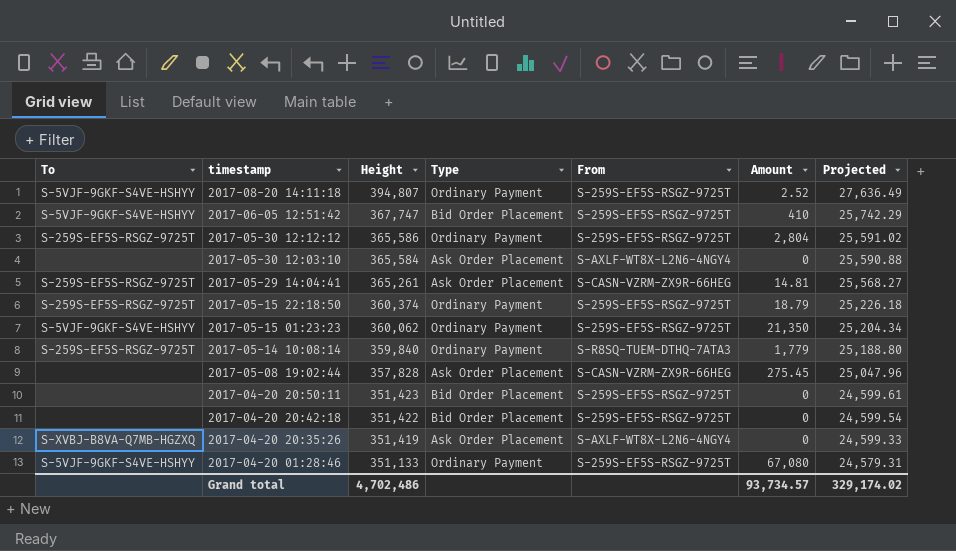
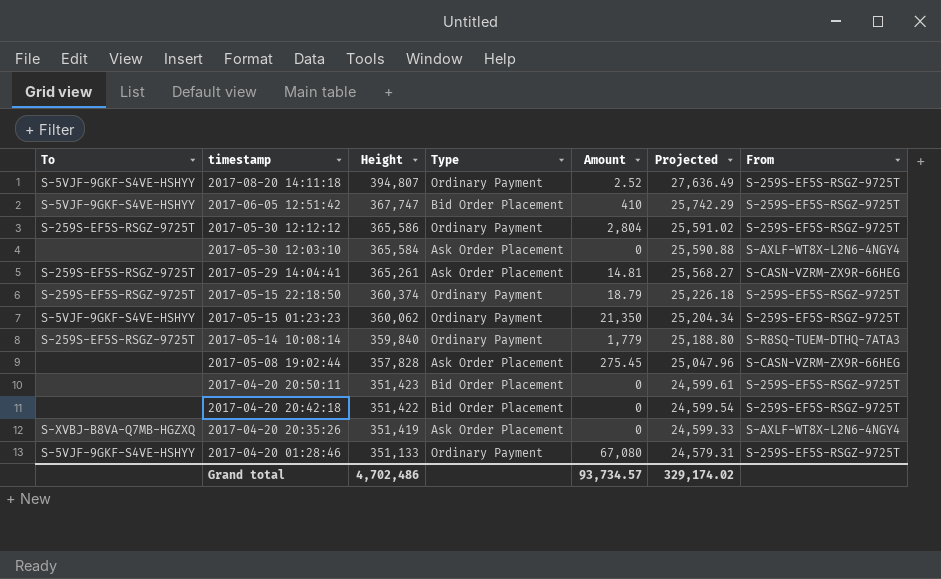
column From | position: 5 -> 7

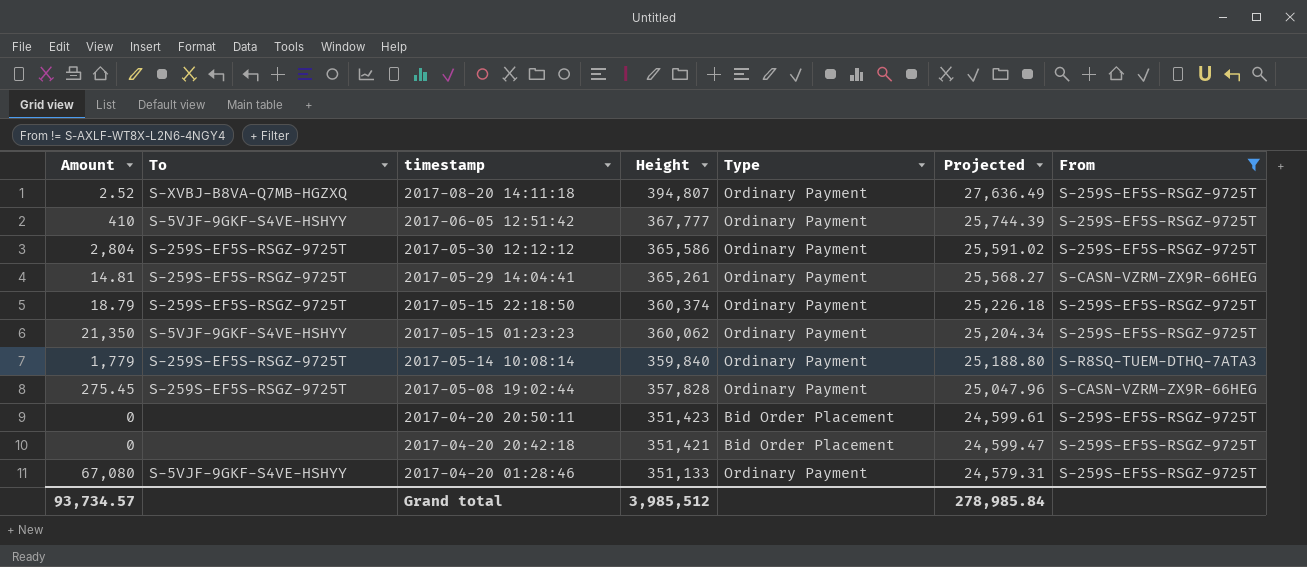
filter: none -> From != S-AXLF-WT8X-L2N6-4NGY4
column Amount | position: 5 -> 1
2017-08-20 14:11:18 | To: S-5VJF-9GKF-S4VE-HSHYY -> S-XVBJ-B8VA-Q7MB-HGZXQ
2017-06-05 12:51:42 | Height: 367,747 -> 367,777
2017-06-05 12:51:42 | Type: Bid Order Placement -> Ordinary Payment
2017-06-05 12:51:42 | Projected: 25,742.29 -> 25,744.39
2017-05-29 14:04:41 | Type: Ask Order Placement -> Ordinary Payment
2017-05-08 19:02:44 | To: none -> S-259S-EF5S-RSGZ-9725T
2017-05-08 19:02:44 | Type: Ask Order Placement -> Ordinary Payment
2017-04-20 20:42:18 | Height: 351,422 -> 351,421
2017-04-20 20:42:18 | Projected: 24,599.54 -> 24,599.47
Grand total | Height: 4,702,486 -> 3,985,512
Grand total | Projected: 329,174.02 -> 278,985.84

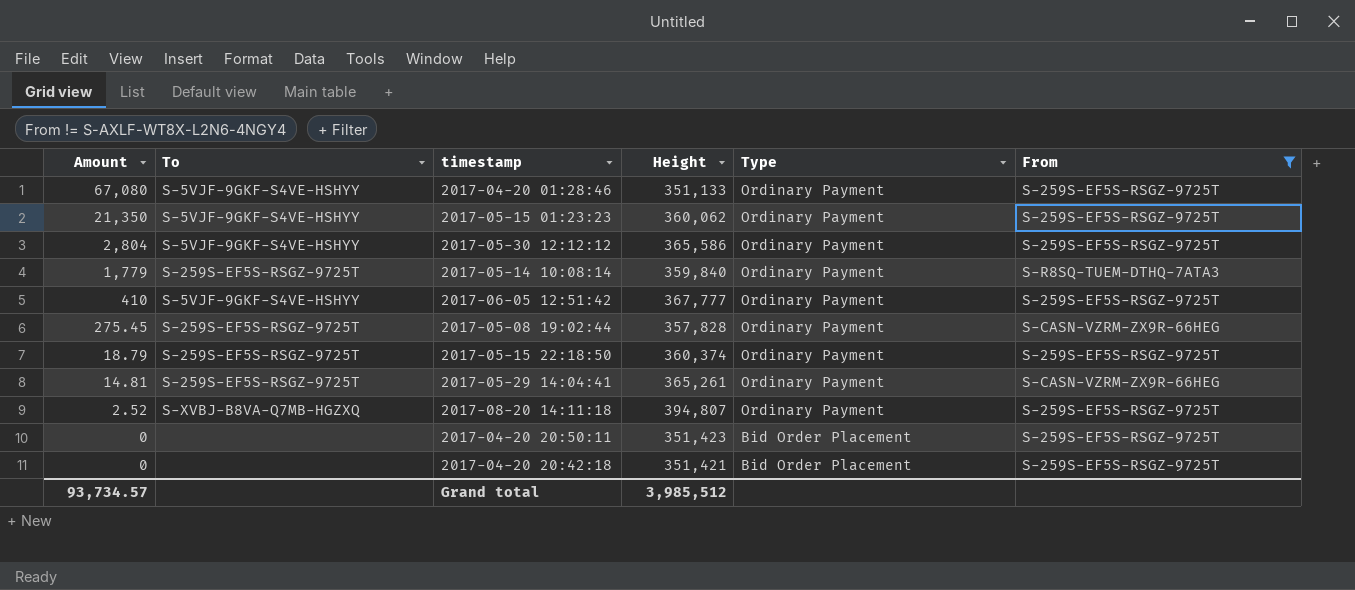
row order: timestamp descending -> Amount descending
column Projected | formula: [Height] * 0.07 -> none
2017-05-30 12:12:12 | To: S-259S-EF5S-RSGZ-9725T -> S-5VJF-9GKF-S4VE-HSHYY

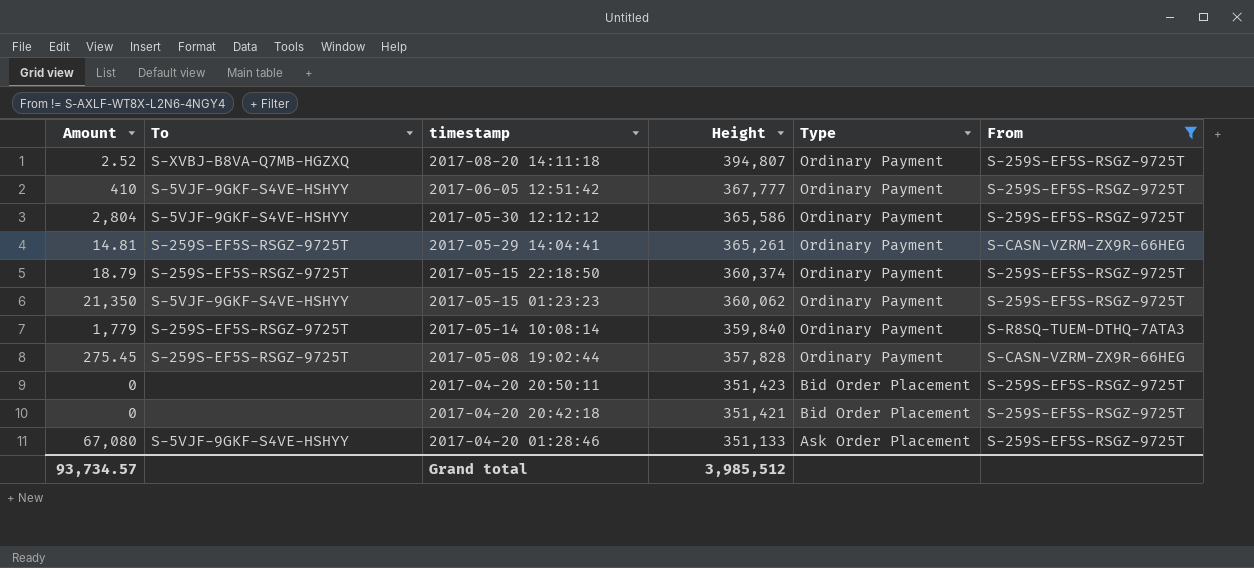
row order: Amount descending -> timestamp descending
2017-04-20 01:28:46 | Type: Ordinary Payment -> Ask Order Placement

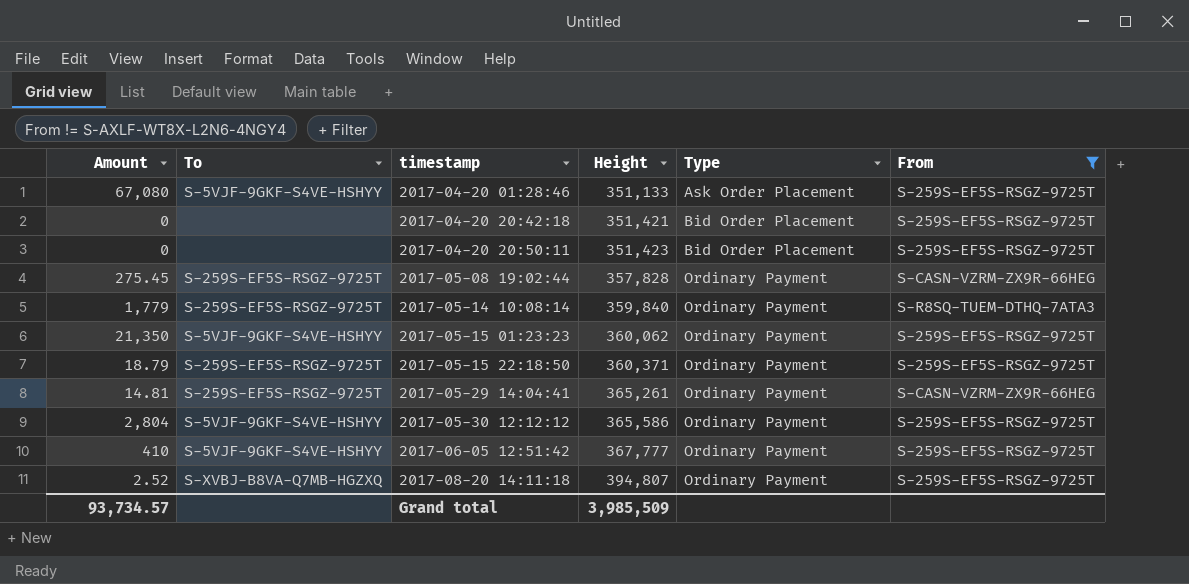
row order: timestamp descending -> timestamp ascending
2017-05-15 22:18:50 | Height: 360,374 -> 360,371
Grand total | Height: 3,985,512 -> 3,985,509

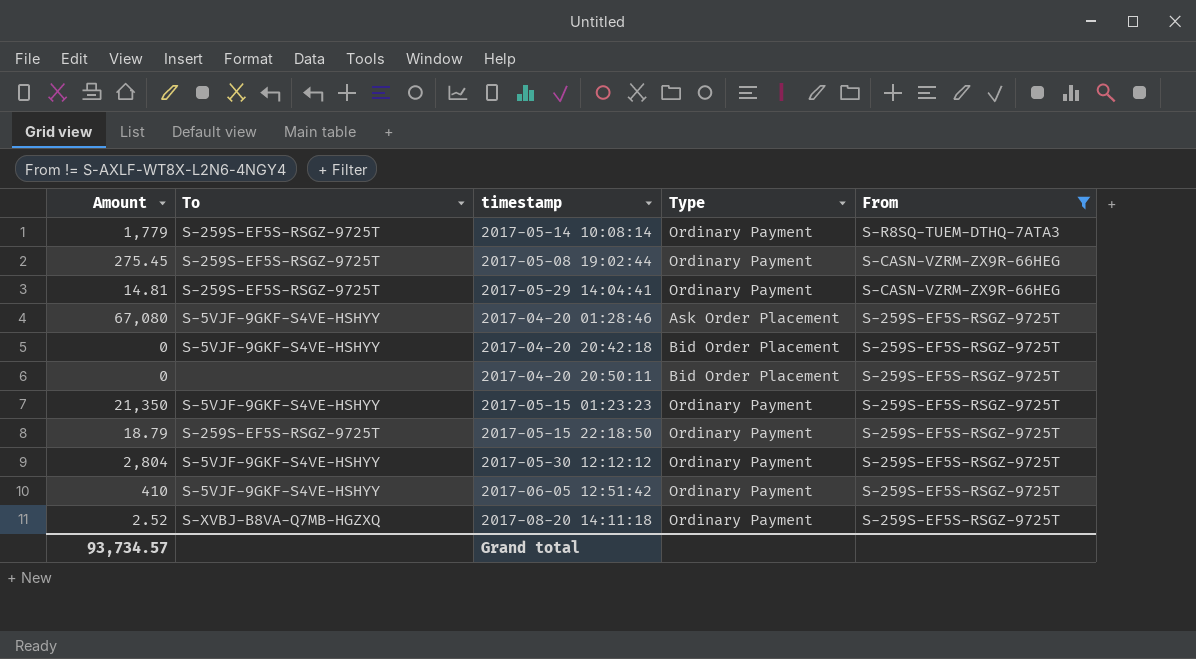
row order: timestamp ascending -> From descending
column Height | position: 4 -> none
2017-04-20 20:42:18 | To: none -> S-5VJF-9GKF-S4VE-HSHYY

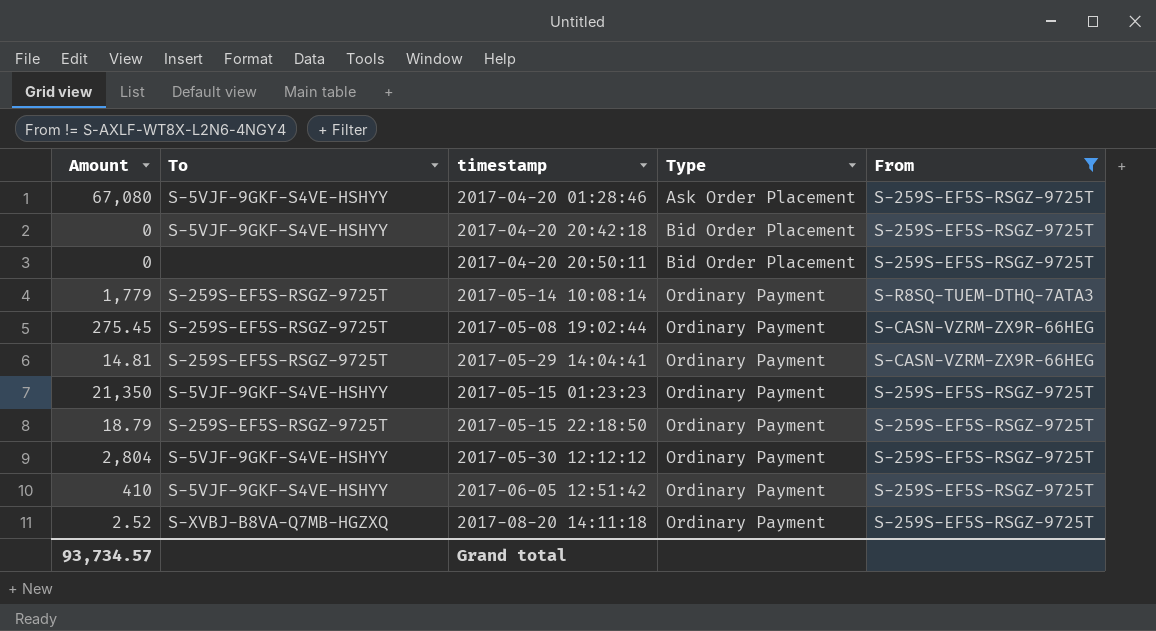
row order: From descending -> Type ascending

